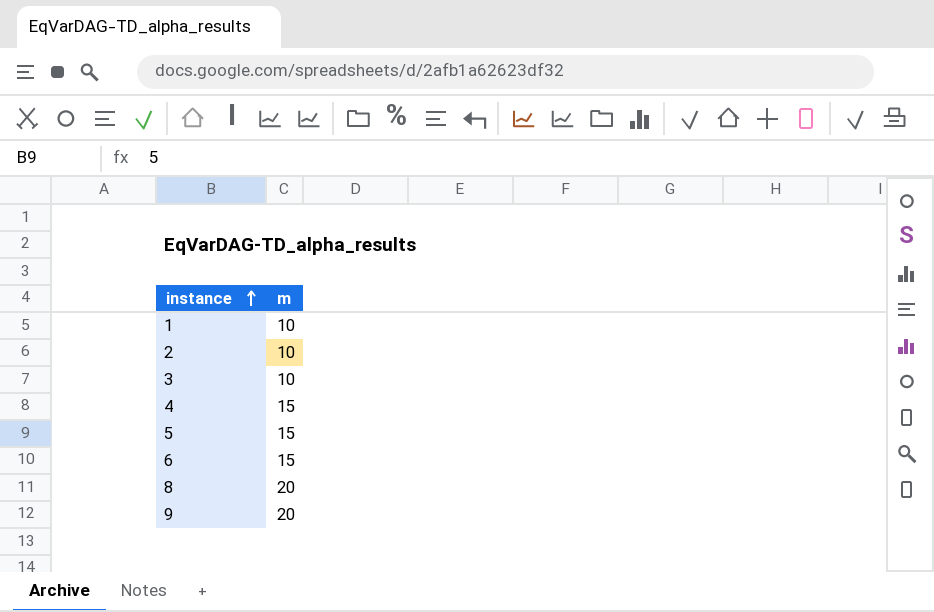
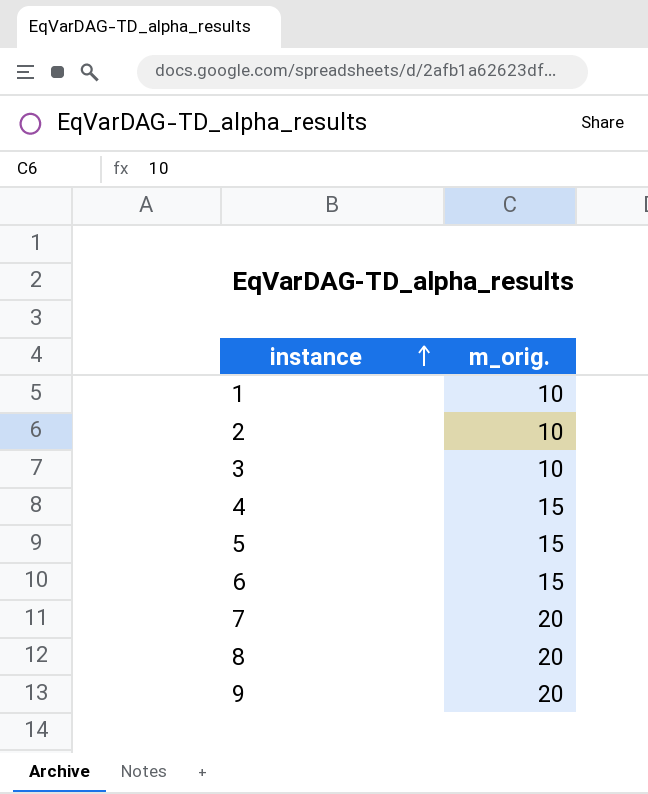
column name: m -> m_orig.
row 7: none -> 20

